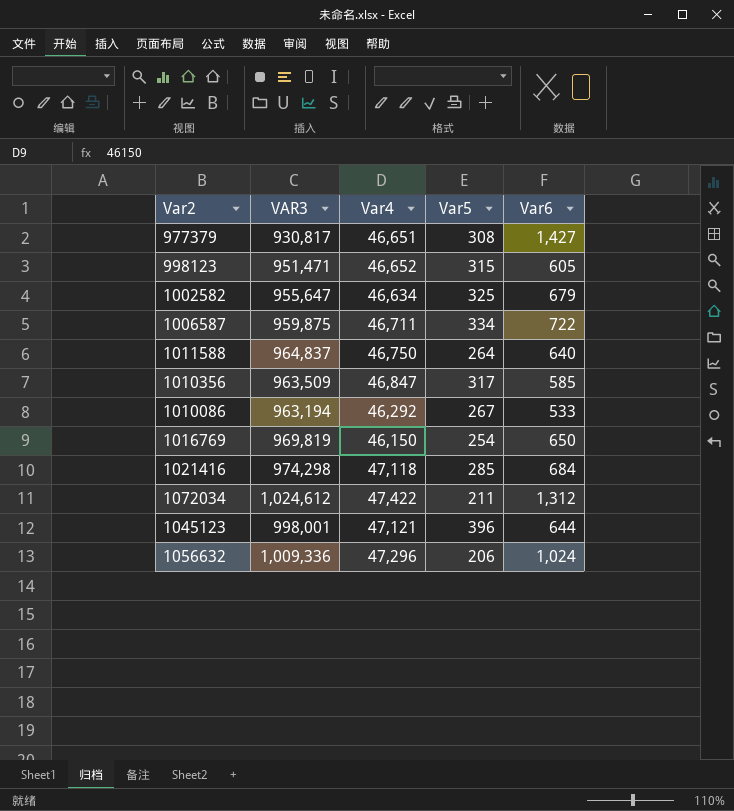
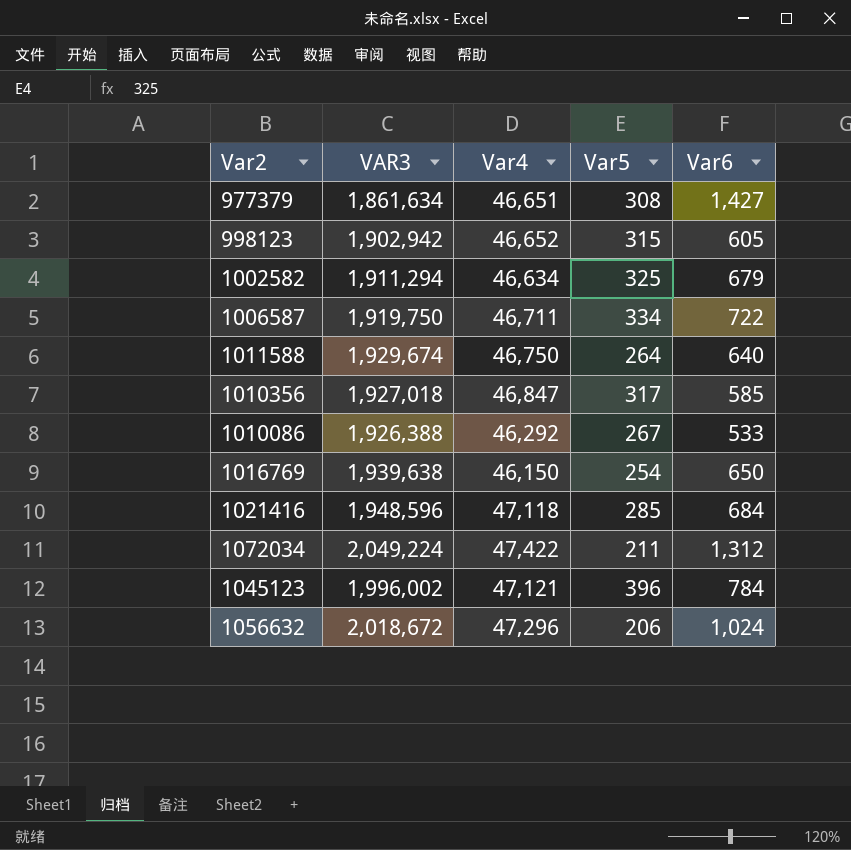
977379 | VAR3: 930,817 -> 1,861,634
998123 | VAR3: 951,471 -> 1,902,942
1002582 | VAR3: 955,647 -> 1,911,294
1006587 | VAR3: 959,875 -> 1,919,750
1011588 | VAR3: 964,837 -> 1,929,674
1010356 | VAR3: 963,509 -> 1,927,018
1010086 | VAR3: 963,194 -> 1,926,388
1016769 | VAR3: 969,819 -> 1,939,638
1021416 | VAR3: 974,298 -> 1,948,596
1072034 | VAR3: 1,024,612 -> 2,049,224
1045123 | VAR3: 998,001 -> 1,996,002
1045123 | Var6: 644 -> 784
1056632 | VAR3: 1,009,336 -> 2,018,672

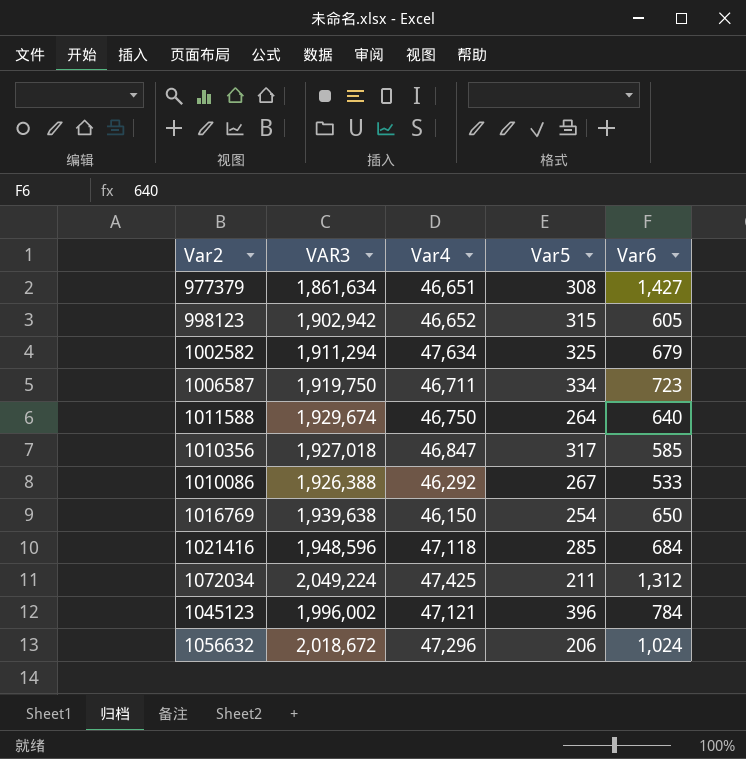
1002582 | Var4: 46,634 -> 47,634
1006587 | Var6: 722 -> 723
1072034 | Var4: 47,422 -> 47,425

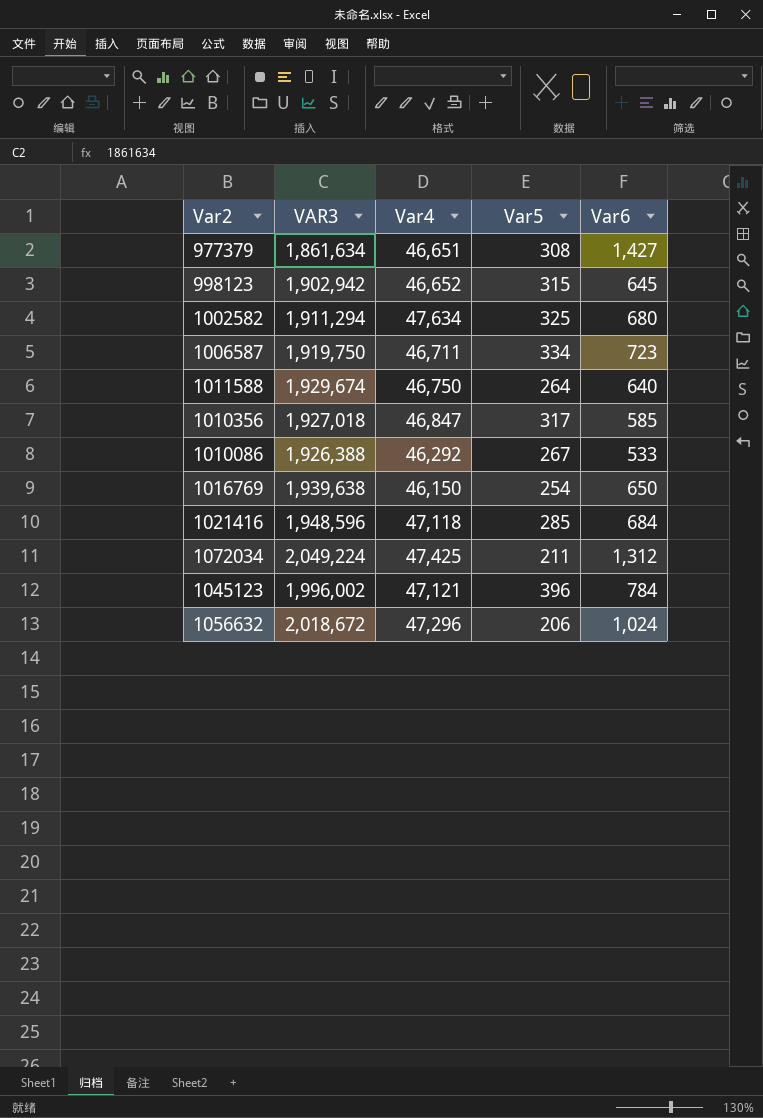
998123 | Var6: 605 -> 645
1002582 | Var6: 679 -> 680

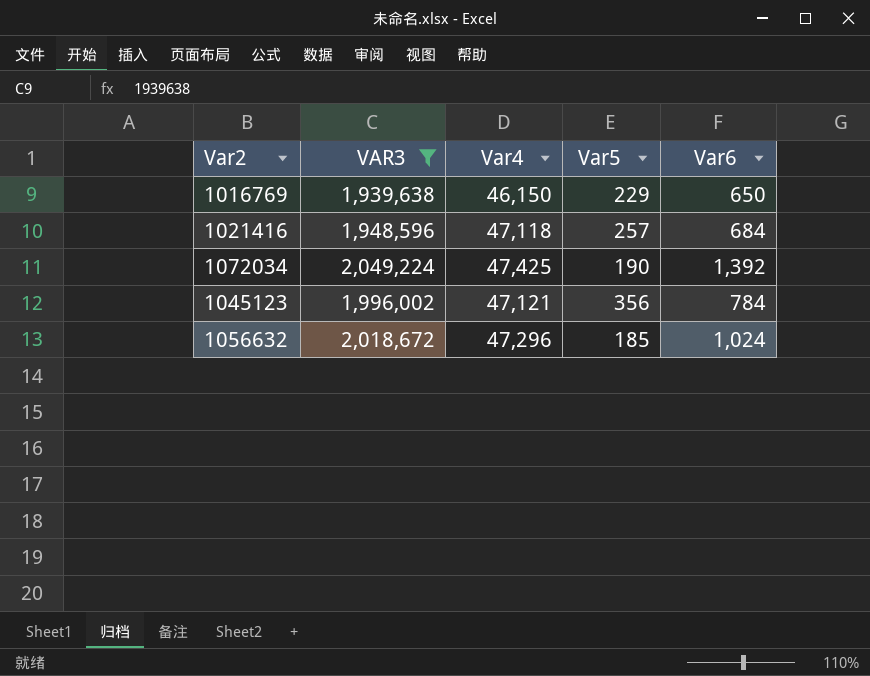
filter: none -> VAR3 >= 1,939,638
1016769 | Var5: 254 -> 229
1021416 | Var5: 285 -> 257
1072034 | Var5: 211 -> 190
1072034 | Var6: 1,312 -> 1,392
1045123 | Var5: 396 -> 356
1056632 | Var5: 206 -> 185

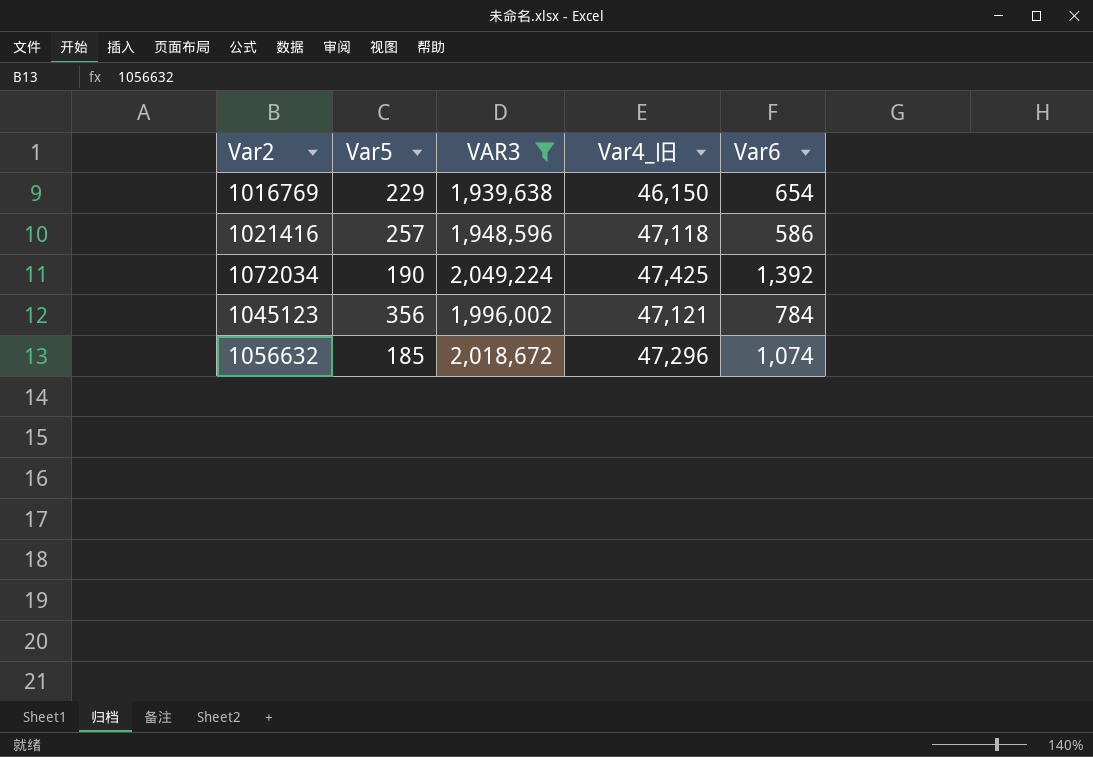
column Var5 | position: 4 -> 2
column name: Var4 -> Var4_旧
1016769 | Var6: 650 -> 654
1021416 | Var6: 684 -> 586
1056632 | Var6: 1,024 -> 1,074

